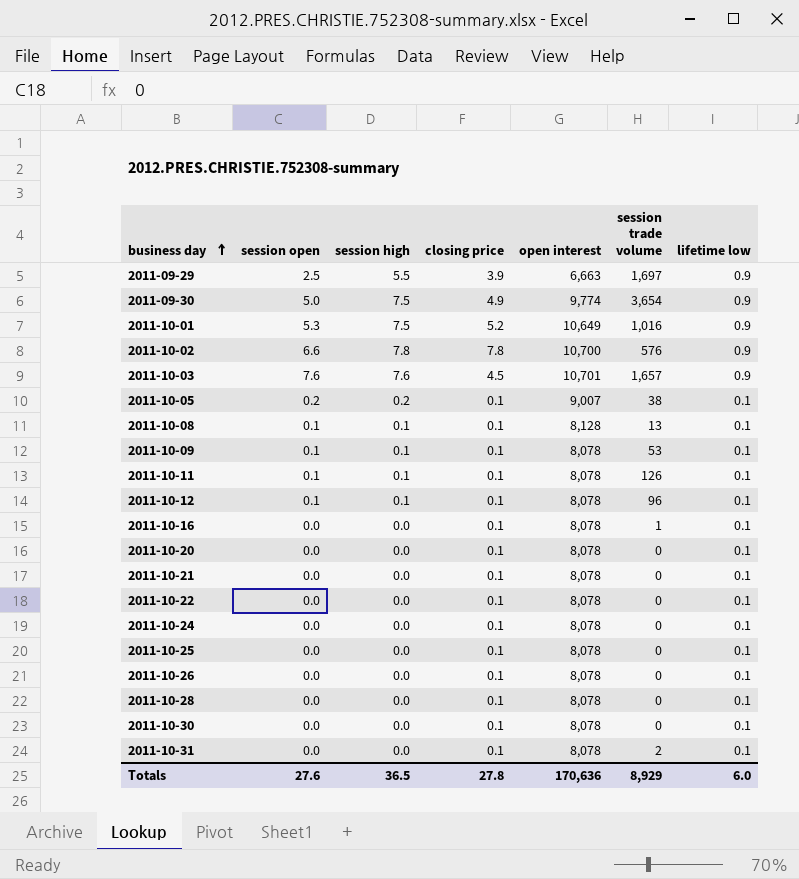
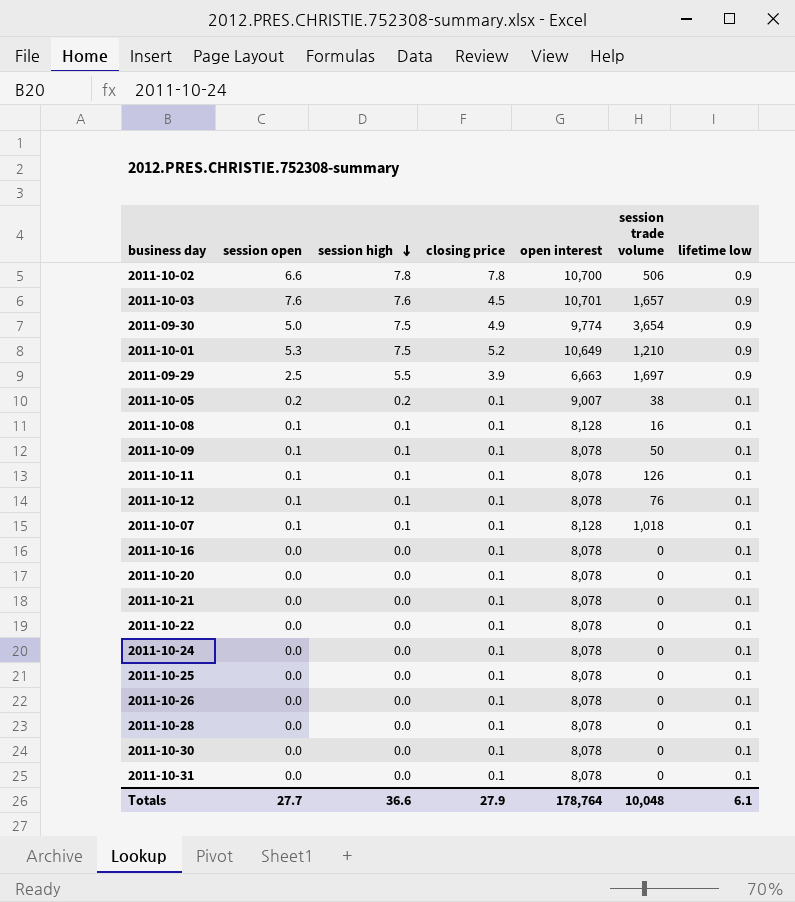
row order: business day ascending -> session high descending
2011-10-02 | session trade volume: 576 -> 506
2011-10-01 | session trade volume: 1,016 -> 1,210
2011-10-08 | session trade volume: 13 -> 16
2011-10-09 | session trade volume: 53 -> 50
2011-10-12 | session trade volume: 96 -> 76
row 2011-10-07: none -> 0.1 | 0.1 | 0.1 | 8,128 | 1,018 | 0.1
2011-10-16 | session trade volume: 1 -> 0
2011-10-31 | session trade volume: 2 -> 0
Totals | session open: 27.6 -> 27.7
Totals | session high: 36.5 -> 36.6
Totals | closing price: 27.8 -> 27.9
Totals | open interest: 170,636 -> 178,764
Totals | session trade volume: 8,929 -> 10,048
Totals | lifetime low: 6.0 -> 6.1

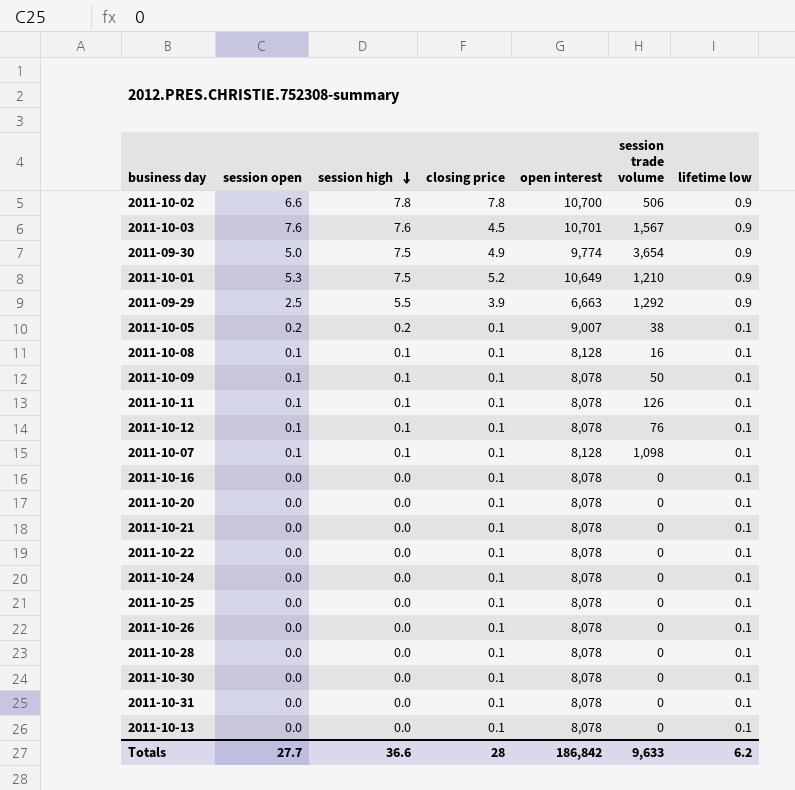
2011-10-03 | session trade volume: 1,657 -> 1,567
2011-09-29 | session trade volume: 1,697 -> 1,292
2011-10-07 | session trade volume: 1,018 -> 1,098
row 2011-10-13: none -> 0.0 | 0.0 | 0.1 | 8,078 | 0 | 0.1
Totals | closing price: 27.9 -> 28
Totals | open interest: 178,764 -> 186,842
Totals | session trade volume: 10,048 -> 9,633
Totals | lifetime low: 6.1 -> 6.2

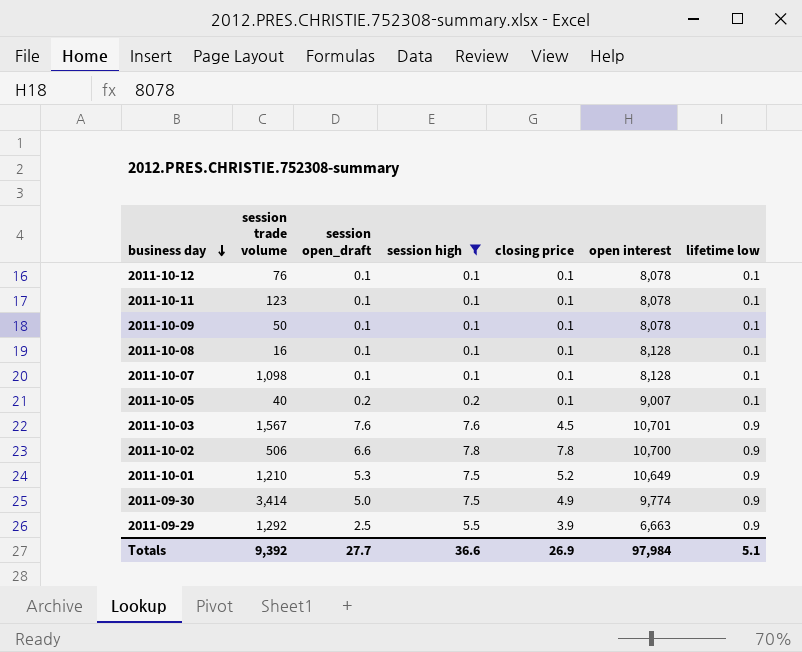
filter: none -> session high != 0.0
row order: session high descending -> business day descending
column session trade volume | position: 6 -> 2
column name: session open -> session open_draft
2011-10-11 | session trade volume: 126 -> 123
2011-10-05 | session trade volume: 38 -> 40
2011-09-30 | session trade volume: 3,654 -> 3,414
Totals | session trade volume: 9,633 -> 9,392
Totals | closing price: 28 -> 26.9
Totals | open interest: 186,842 -> 97,984
Totals | lifetime low: 6.2 -> 5.1

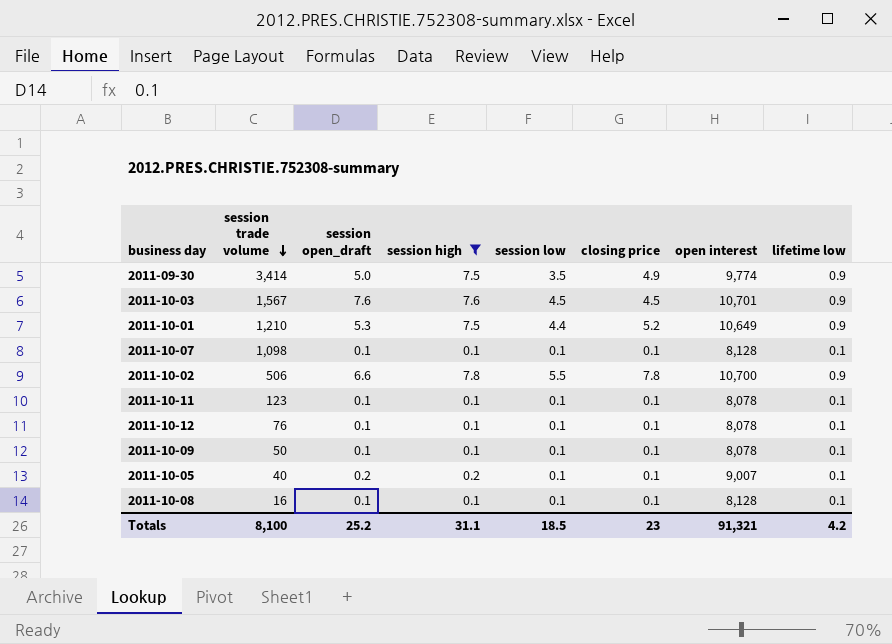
row order: business day descending -> session trade volume descending
column session low | position: none -> 5
row 2011-09-29: 1,292 | 2.5 | 5.5 | 3.9 | 6,663 | 0.9 -> none
Totals | session trade volume: 9,392 -> 8,100
Totals | session open_draft: 27.7 -> 25.2
Totals | session high: 36.6 -> 31.1
Totals | closing price: 26.9 -> 23
Totals | open interest: 97,984 -> 91,321
Totals | lifetime low: 5.1 -> 4.2

